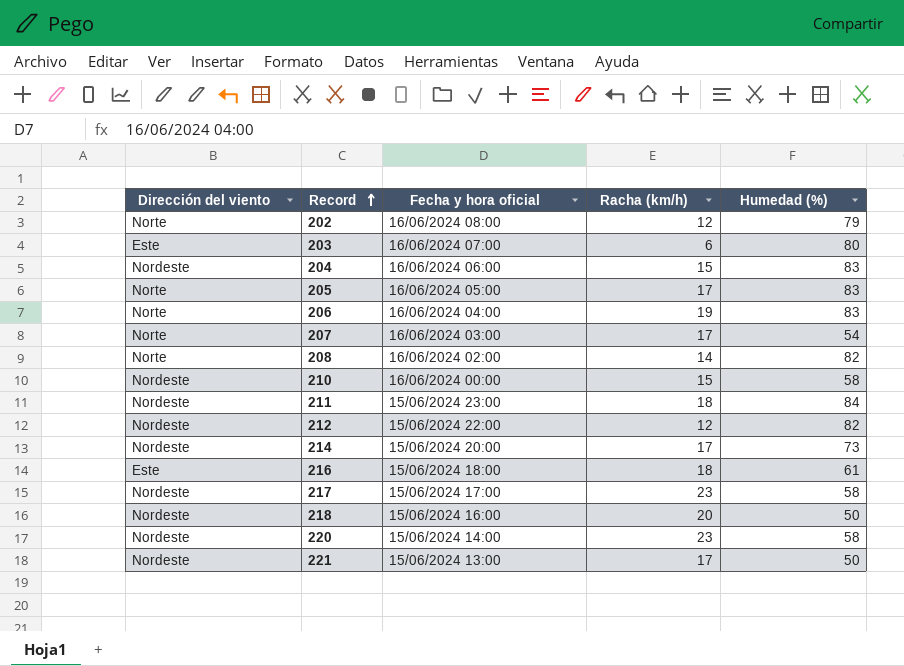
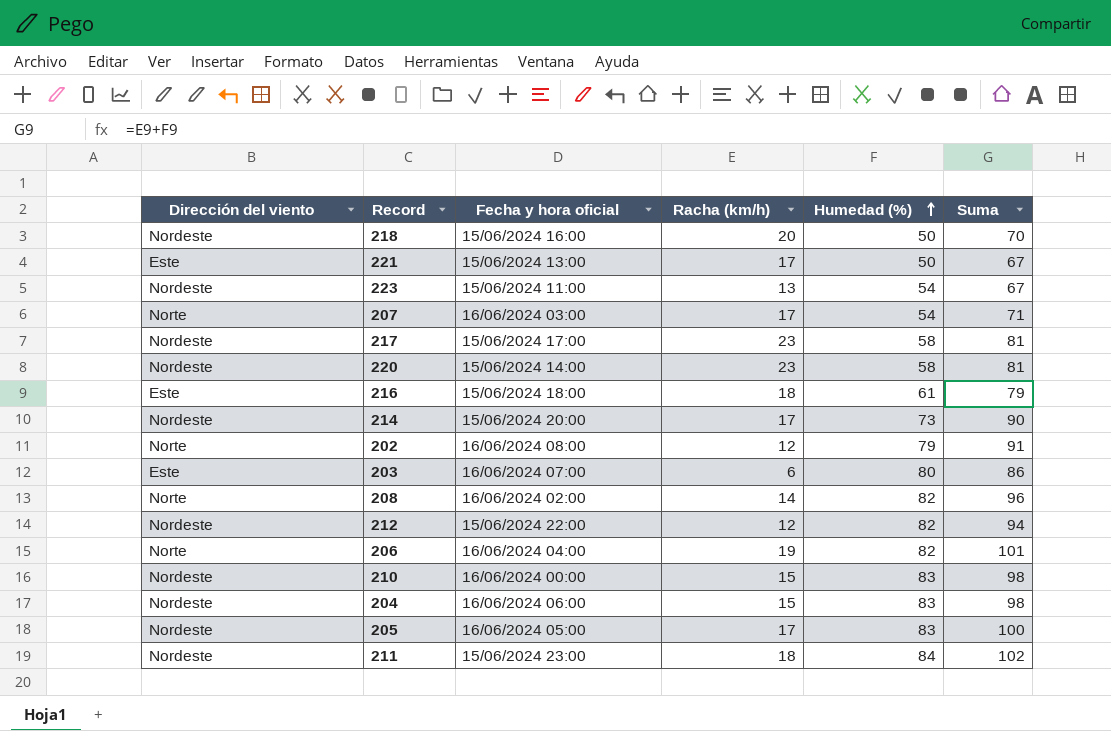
row order: Record ascending -> Humedad (%) ascending
column Suma | formula: none -> [Racha (km/h)] + [Humedad (%)]
221 | Dirección del viento: Nordeste -> Este
row 223: none -> Nordeste | 15/06/2024 11:00 | 13 | 54 | 67
206 | Humedad (%): 83 -> 82
210 | Humedad (%): 58 -> 83
205 | Dirección del viento: Norte -> Nordeste

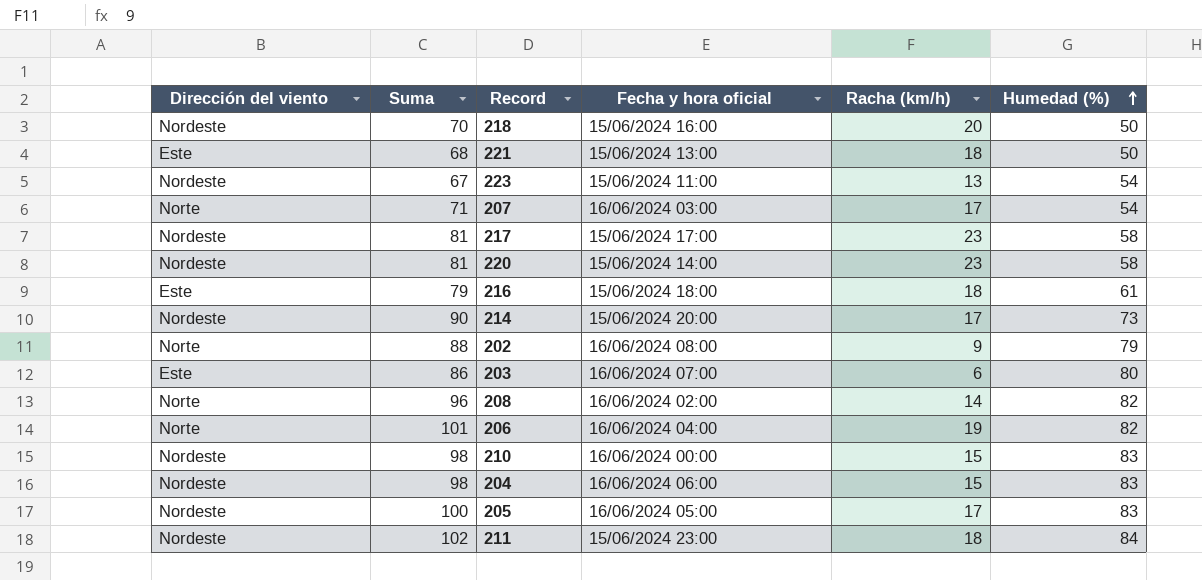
column Suma | position: 6 -> 2
row 212: Nordeste | 15/06/2024 22:00 | 12 | 82 | 94 -> none
221 | Suma: 67 -> 68
221 | Racha (km/h): 17 -> 18
202 | Suma: 91 -> 88
202 | Racha (km/h): 12 -> 9

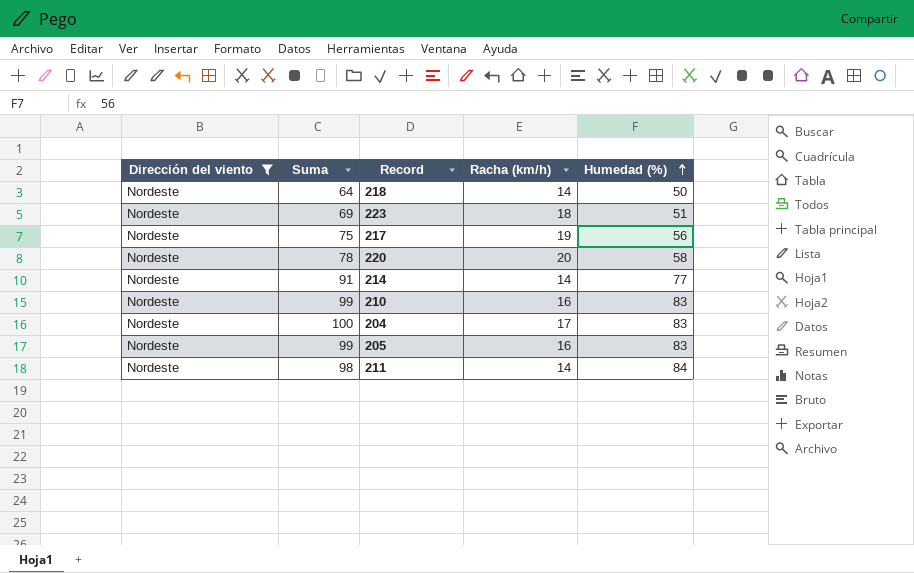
filter: none -> Dirección del viento = Nordeste
column Fecha y hora oficial | position: 4 -> none
218 | Suma: 70 -> 64
218 | Racha (km/h): 20 -> 14
223 | Suma: 67 -> 69
223 | Racha (km/h): 13 -> 18
223 | Humedad (%): 54 -> 51
217 | Suma: 81 -> 75
217 | Racha (km/h): 23 -> 19
217 | Humedad (%): 58 -> 56
220 | Suma: 81 -> 78
220 | Racha (km/h): 23 -> 20
214 | Suma: 90 -> 91
214 | Racha (km/h): 17 -> 14
214 | Humedad (%): 73 -> 77
210 | Suma: 98 -> 99
210 | Racha (km/h): 15 -> 16
204 | Suma: 98 -> 100
204 | Racha (km/h): 15 -> 17
205 | Suma: 100 -> 99
205 | Racha (km/h): 17 -> 16
211 | Suma: 102 -> 98
211 | Racha (km/h): 18 -> 14

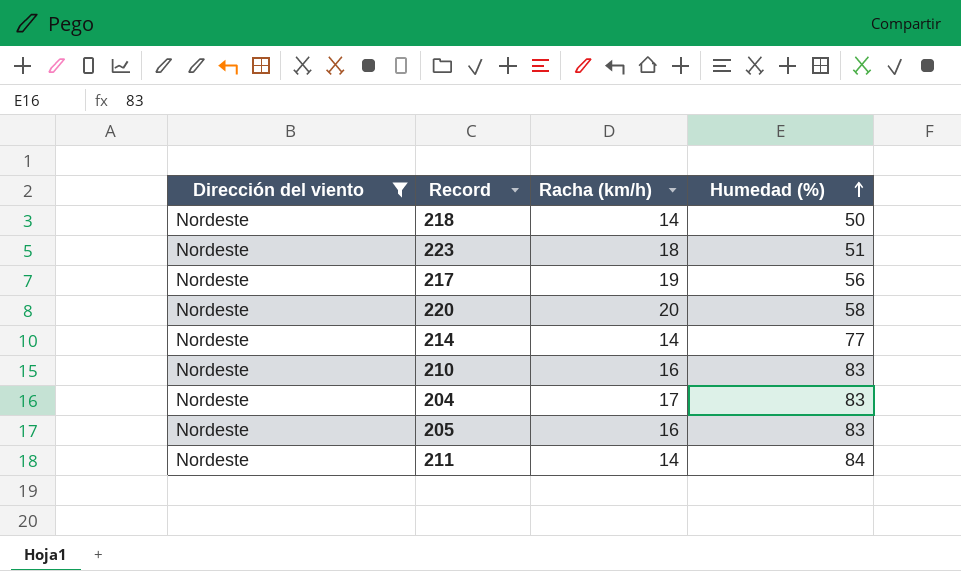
column Suma | formula: [Racha (km/h)] + [Humedad (%)] -> none

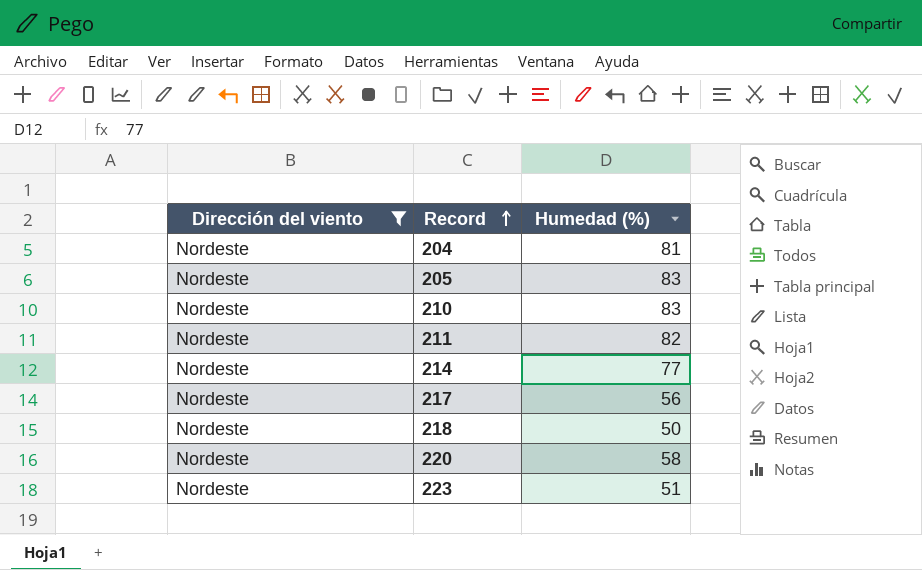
row order: Humedad (%) ascending -> Record ascending
column Racha (km/h) | position: 3 -> none
204 | Humedad (%): 83 -> 81
211 | Humedad (%): 84 -> 82

